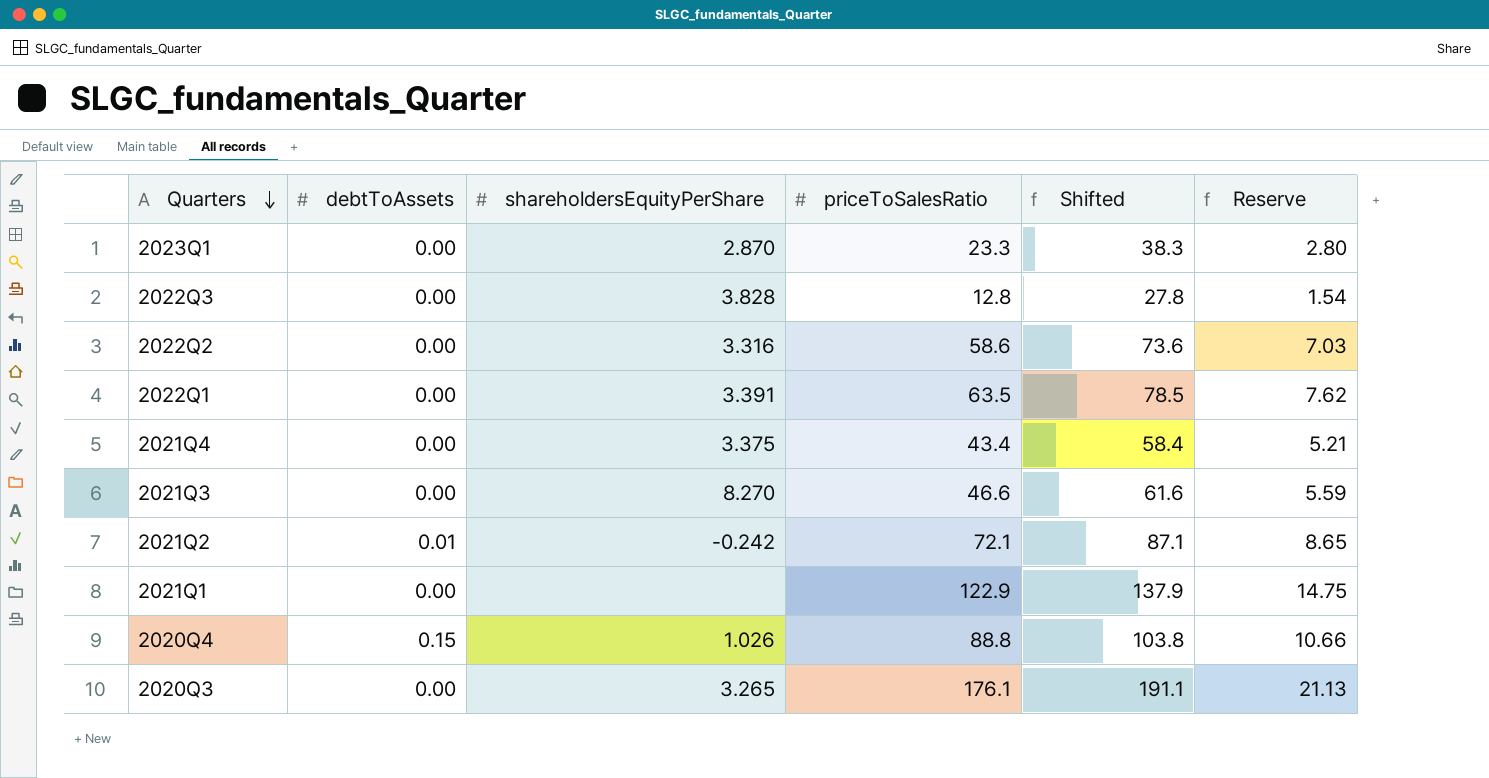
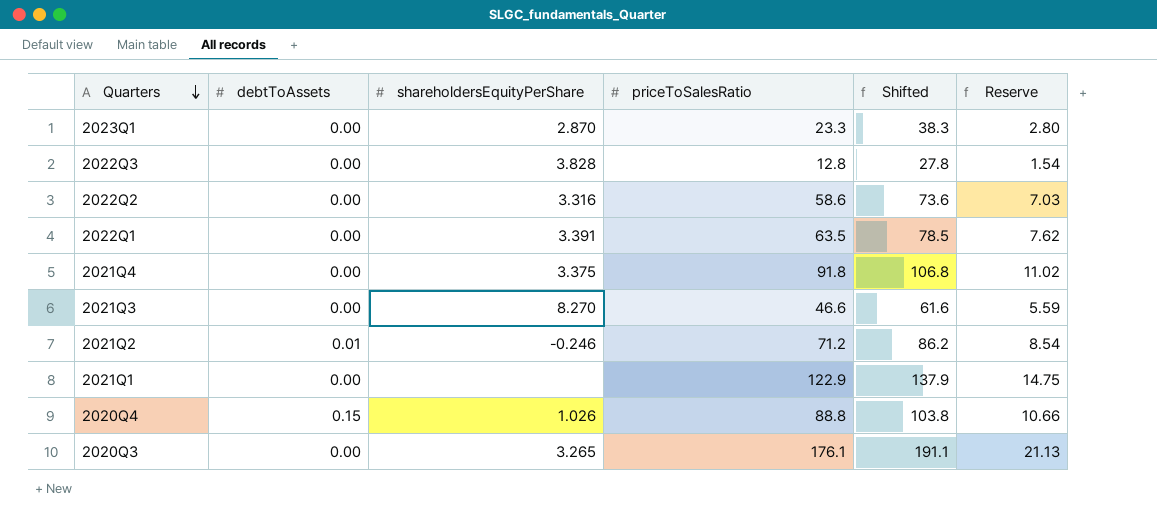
2021Q4 | priceToSalesRatio: 43.4 -> 91.8
2021Q4 | Shifted: 58.4 -> 106.8
2021Q4 | Reserve: 5.21 -> 11.02
2021Q2 | shareholdersEquityPerShare: -0.242 -> -0.246
2021Q2 | priceToSalesRatio: 72.1 -> 71.2
2021Q2 | Shifted: 87.1 -> 86.2
2021Q2 | Reserve: 8.65 -> 8.54

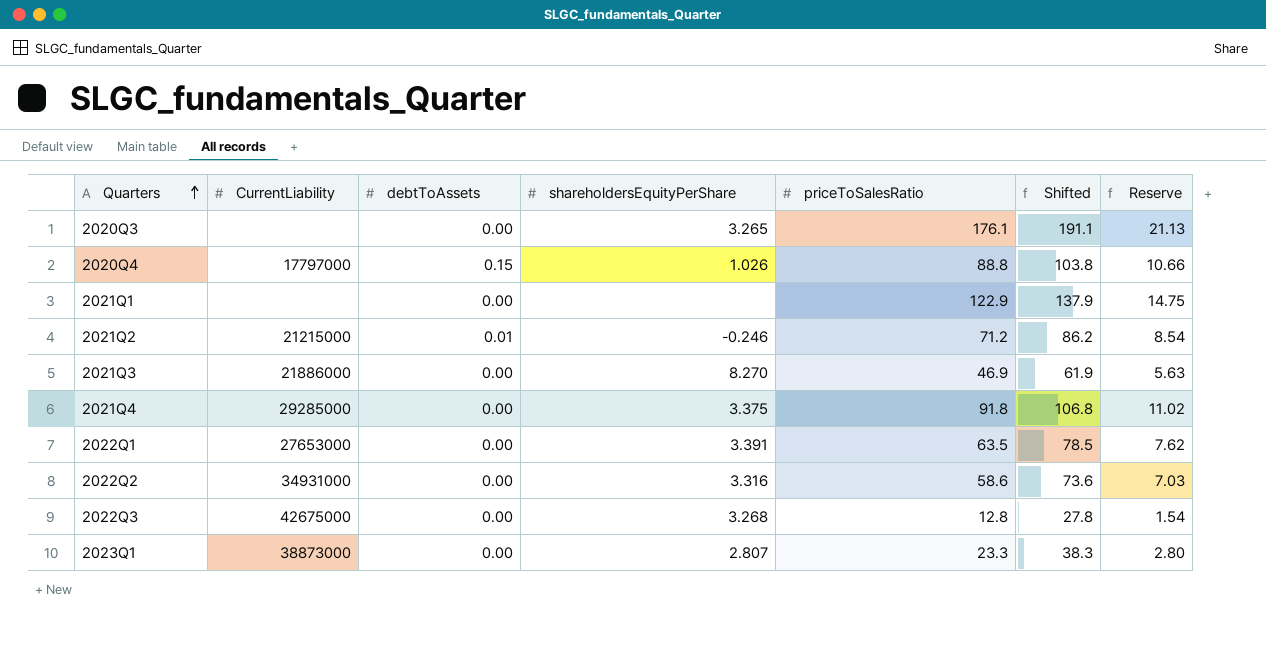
row order: Quarters descending -> Quarters ascending
column CurrentLiability | position: none -> 2
2021Q3 | priceToSalesRatio: 46.6 -> 46.9
2021Q3 | Shifted: 61.6 -> 61.9
2021Q3 | Reserve: 5.59 -> 5.63
2022Q3 | shareholdersEquityPerShare: 3.828 -> 3.268
2023Q1 | shareholdersEquityPerShare: 2.870 -> 2.807

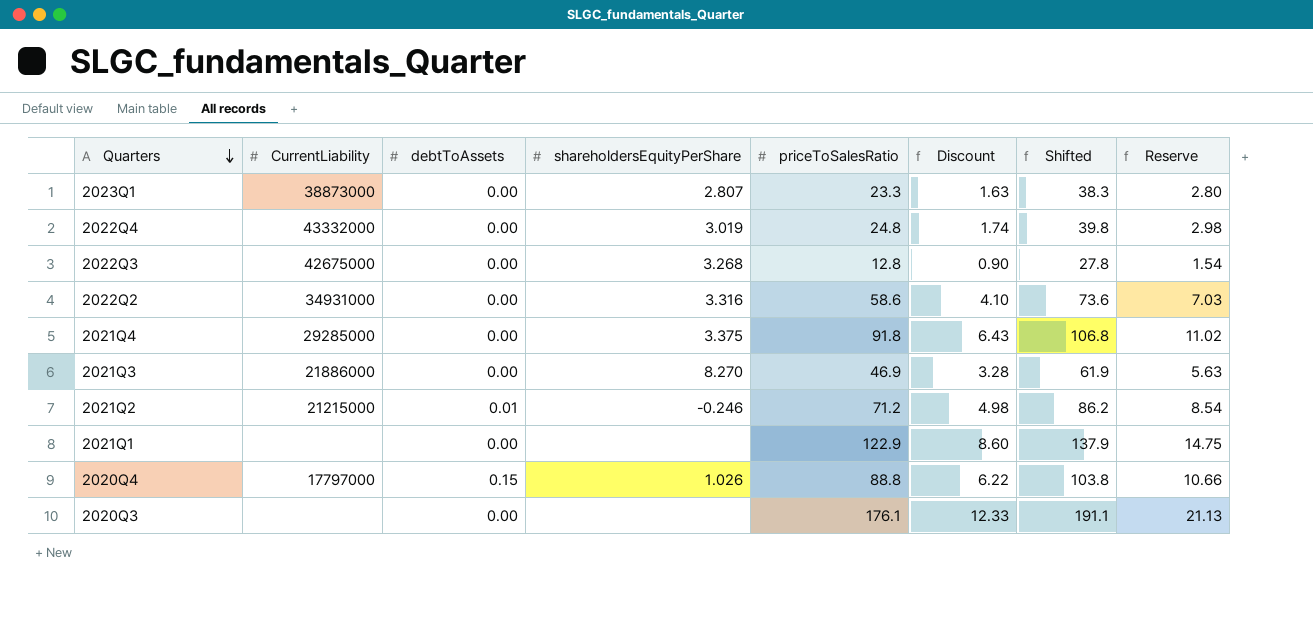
row order: Quarters ascending -> Quarters descending
column Discount | formula: none -> [priceToSalesRatio] * 0.07
row 2022Q1: 27653000 | 0.00 | 3.391 | 63.5 | 78.5 | 7.62 -> none
row 2022Q4: none -> 43332000 | 0.00 | 3.019 | 24.8 | 1.74 | 39.8 | 2.98
2020Q3 | shareholdersEquityPerShare: 3.265 -> none

